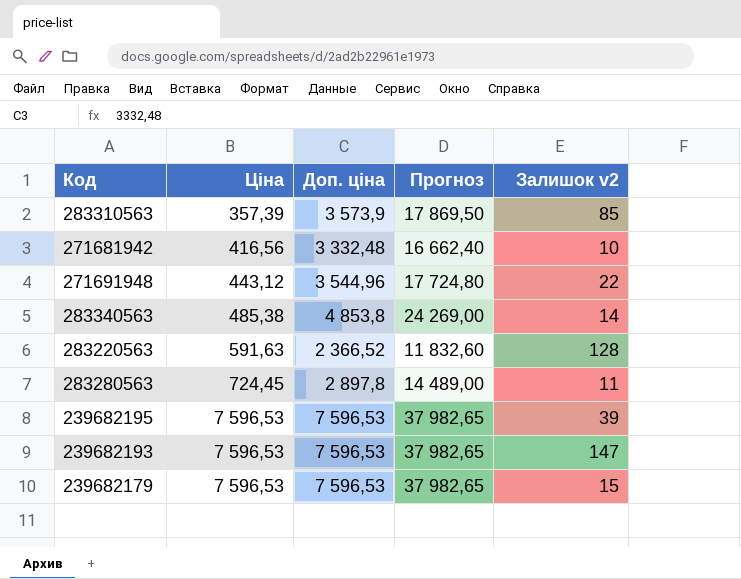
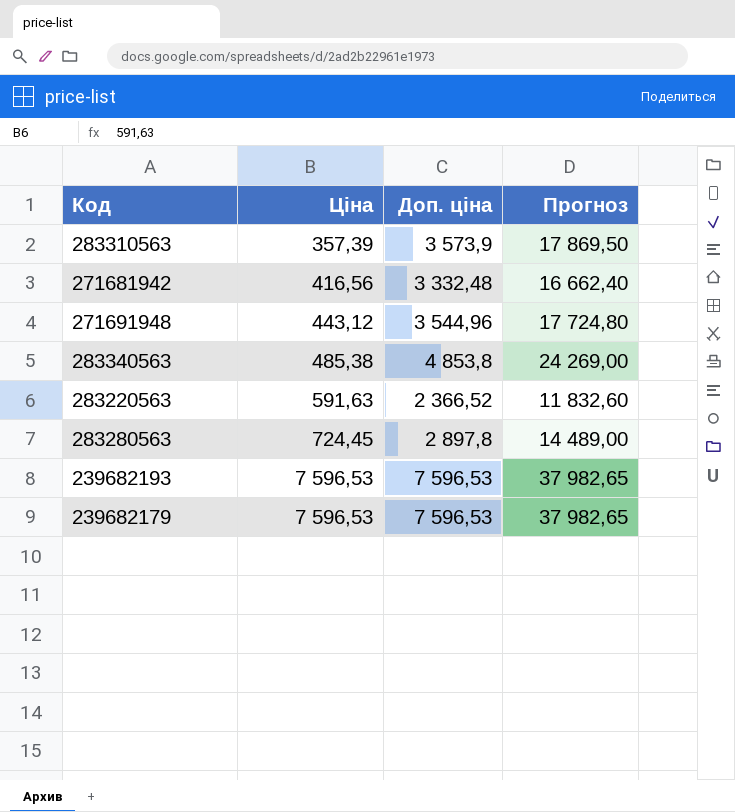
column Залишок v2 | position: 5 -> none
row 239682195: 7 596,53 | 7 596,53 | 37 982,65 | 39 -> none

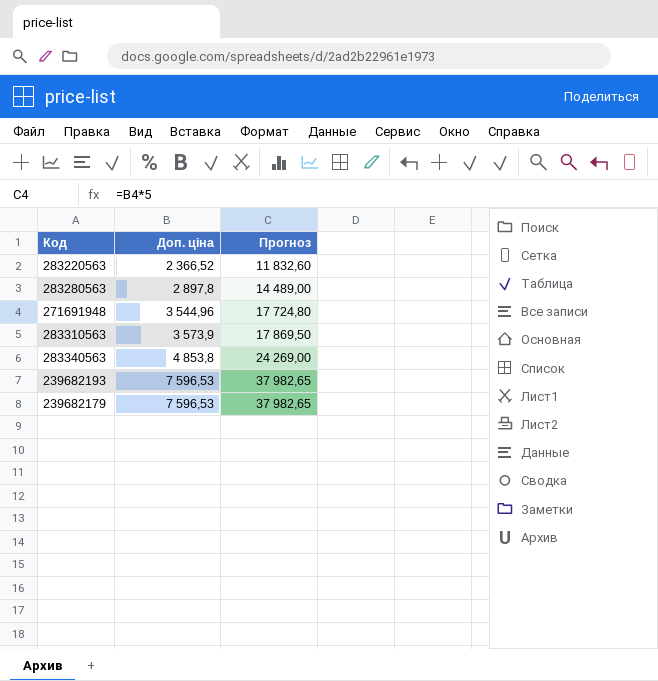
row order: Ціна ascending -> Доп. ціна ascending
column Ціна | position: 2 -> none
row 271681942: 416,56 | 3 332,48 | 16 662,40 -> none

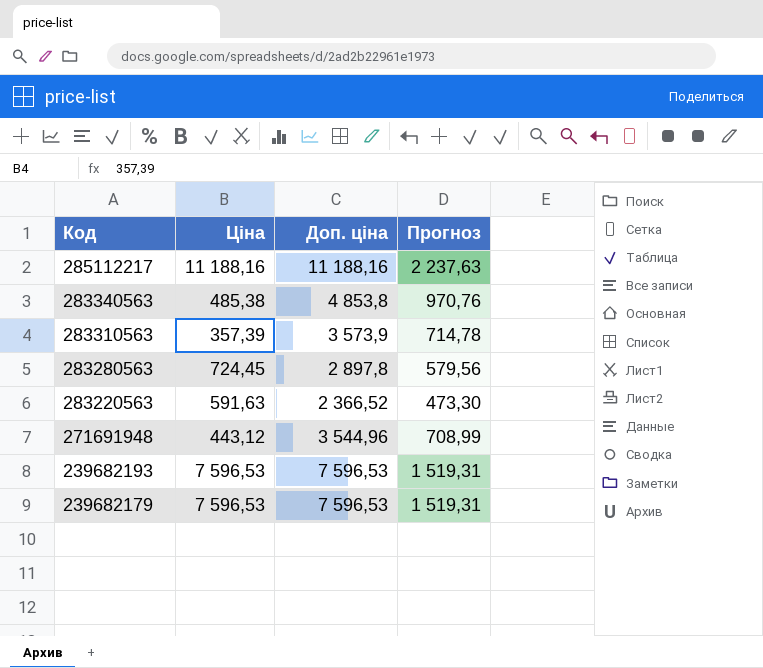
row order: Доп. ціна ascending -> Код descending
column Ціна | position: none -> 2
column Прогноз | formula: [Доп. ціна] * 5 -> [Доп. ціна] * 0,2
row 285112217: none -> 11 188,16 | 11 188,16 | 2 237,63

